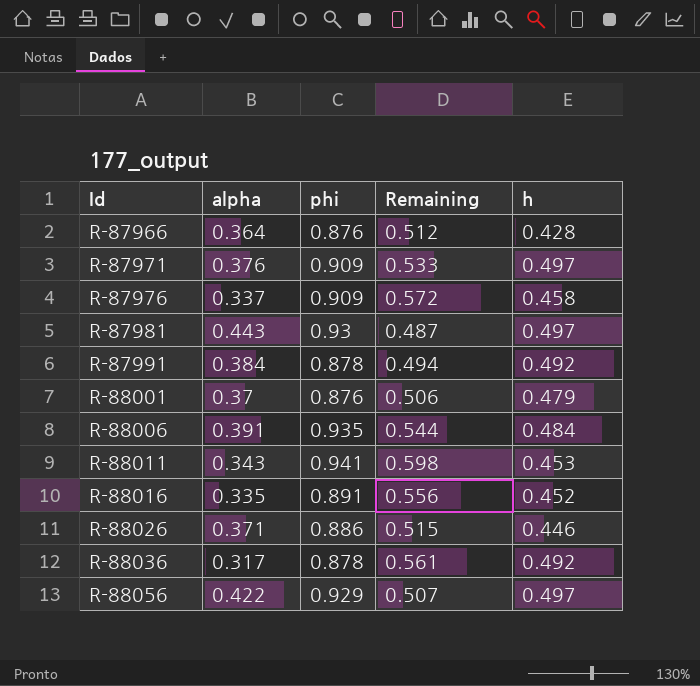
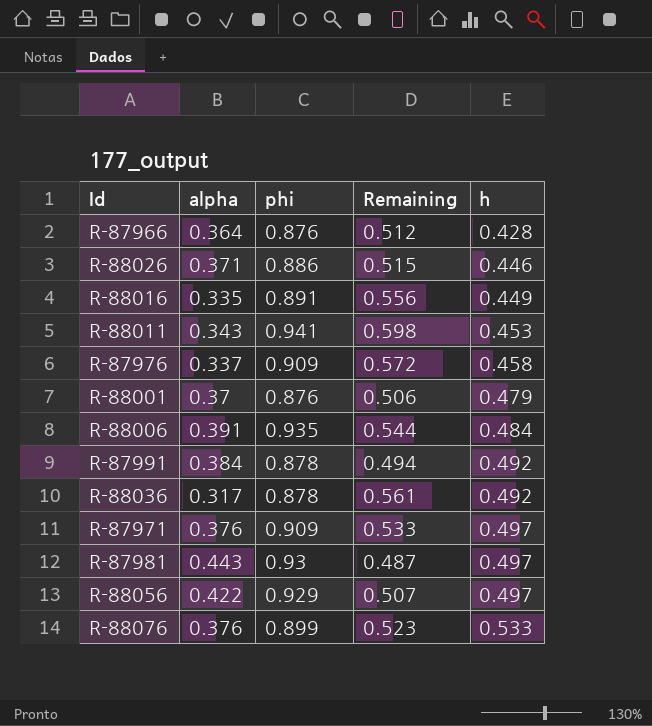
row order: Id ascending -> h ascending
R-88016 | h: 0.452 -> 0.449
row R-88076: none -> 0.376 | 0.899 | 0.523 | 0.533

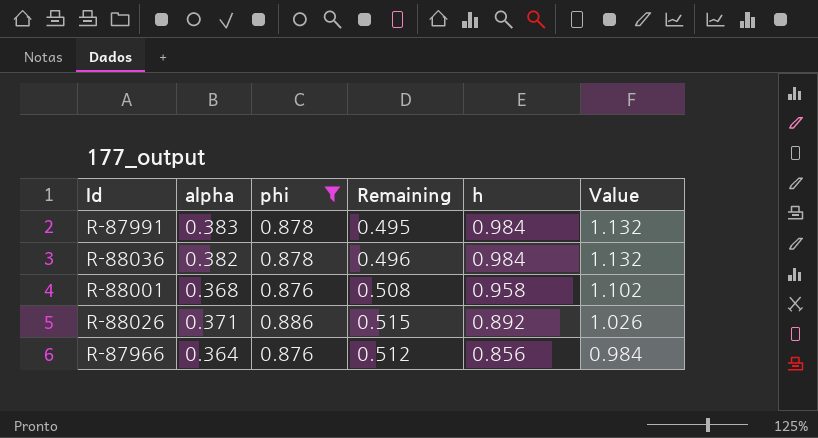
filter: none -> phi <= 0.886
row order: h ascending -> h descending
column Value | formula: none -> [h] * 1.15
R-87991 | alpha: 0.384 -> 0.383
R-87991 | Remaining: 0.494 -> 0.495
R-87991 | h: 0.492 -> 0.984
R-88036 | alpha: 0.317 -> 0.382
R-88036 | Remaining: 0.561 -> 0.496
R-88036 | h: 0.492 -> 0.984
R-88001 | alpha: 0.37 -> 0.368
R-88001 | Remaining: 0.506 -> 0.508
R-88001 | h: 0.479 -> 0.958
R-88026 | h: 0.446 -> 0.892
R-87966 | h: 0.428 -> 0.856

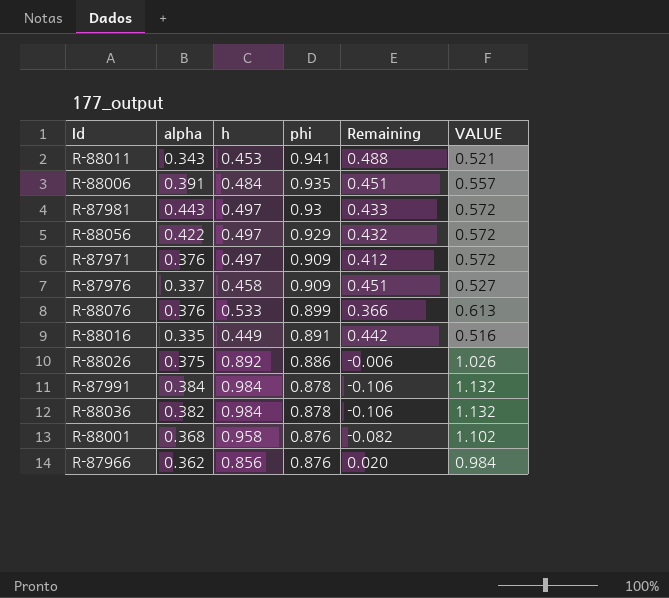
filter: phi <= 0.886 -> none
row order: h descending -> phi descending
column h | position: 5 -> 3
column Remaining | formula: [phi] - [alpha] -> [phi] - [h]
column name: Value -> VALUE
R-88026 | alpha: 0.371 -> 0.375
R-87991 | alpha: 0.383 -> 0.384
R-87966 | alpha: 0.364 -> 0.362

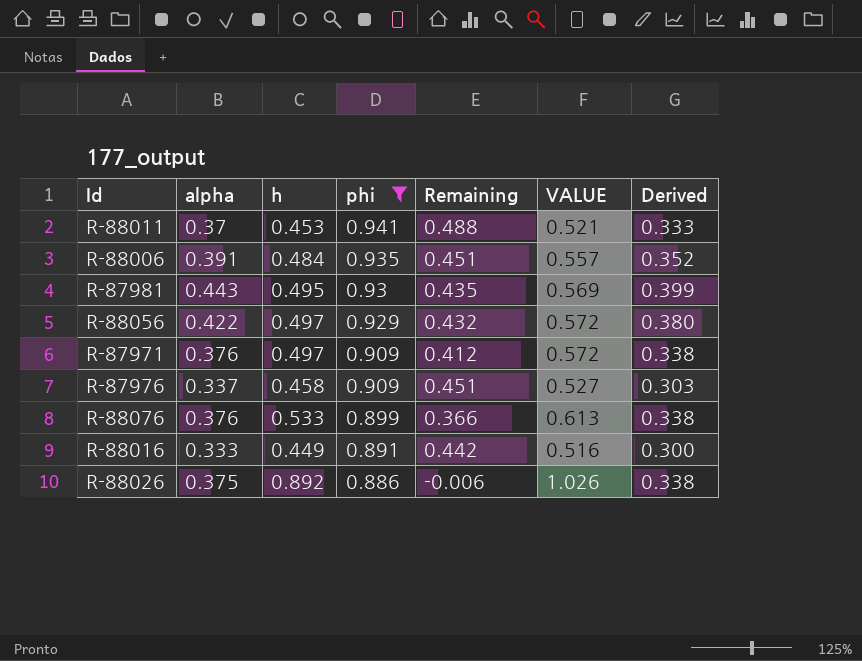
filter: none -> phi >= 0.886
column Derived | formula: none -> [alpha] * 0.9
R-88011 | alpha: 0.343 -> 0.37
R-87981 | h: 0.497 -> 0.495
R-87981 | Remaining: 0.433 -> 0.435
R-87981 | VALUE: 0.572 -> 0.569
R-88016 | alpha: 0.335 -> 0.333

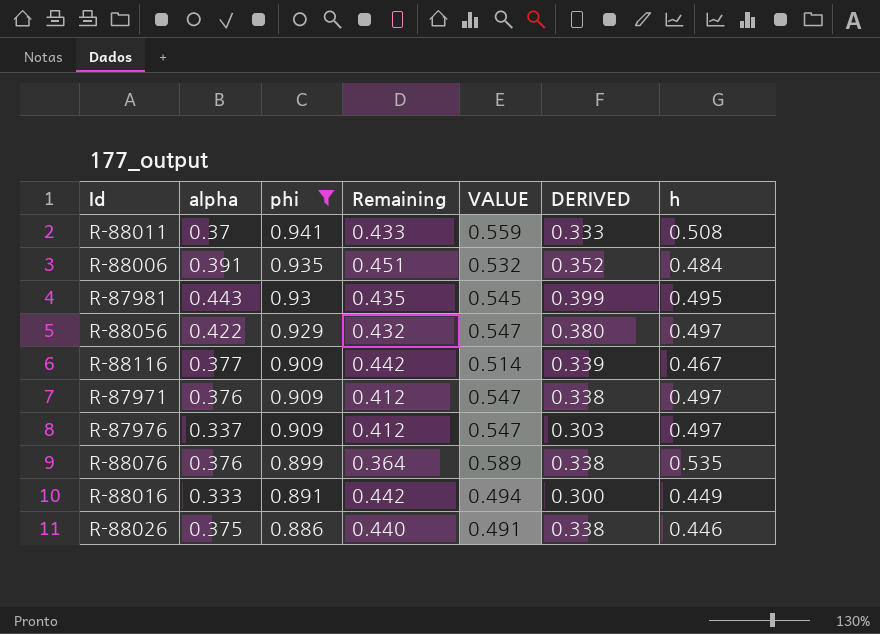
column VALUE | formula: [h] * 1.15 -> [h] * 1.1
column name: Derived -> DERIVED
column h | position: 3 -> 7
R-88011 | Remaining: 0.488 -> 0.433
R-88011 | h: 0.453 -> 0.508
row R-88116: none -> 0.377 | 0.909 | 0.442 | 0.514 | 0.339 | 0.467
R-87976 | Remaining: 0.451 -> 0.412
R-87976 | h: 0.458 -> 0.497
R-88076 | Remaining: 0.366 -> 0.364
R-88076 | h: 0.533 -> 0.535
R-88026 | Remaining: -0.006 -> 0.440
R-88026 | h: 0.892 -> 0.446

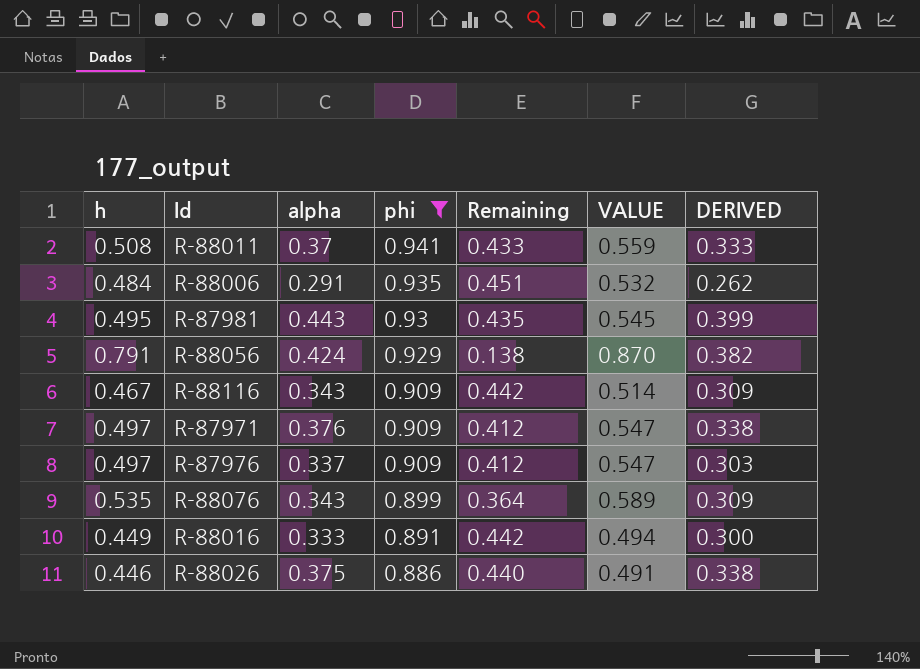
column h | position: 7 -> 1
R-88006 | alpha: 0.391 -> 0.291
R-88006 | DERIVED: 0.352 -> 0.262
R-88056 | h: 0.497 -> 0.791
R-88056 | alpha: 0.422 -> 0.424
R-88056 | Remaining: 0.432 -> 0.138
R-88056 | VALUE: 0.547 -> 0.870
R-88056 | DERIVED: 0.380 -> 0.382
R-88116 | alpha: 0.377 -> 0.343
R-88116 | DERIVED: 0.339 -> 0.309
R-88076 | alpha: 0.376 -> 0.343
R-88076 | DERIVED: 0.338 -> 0.309

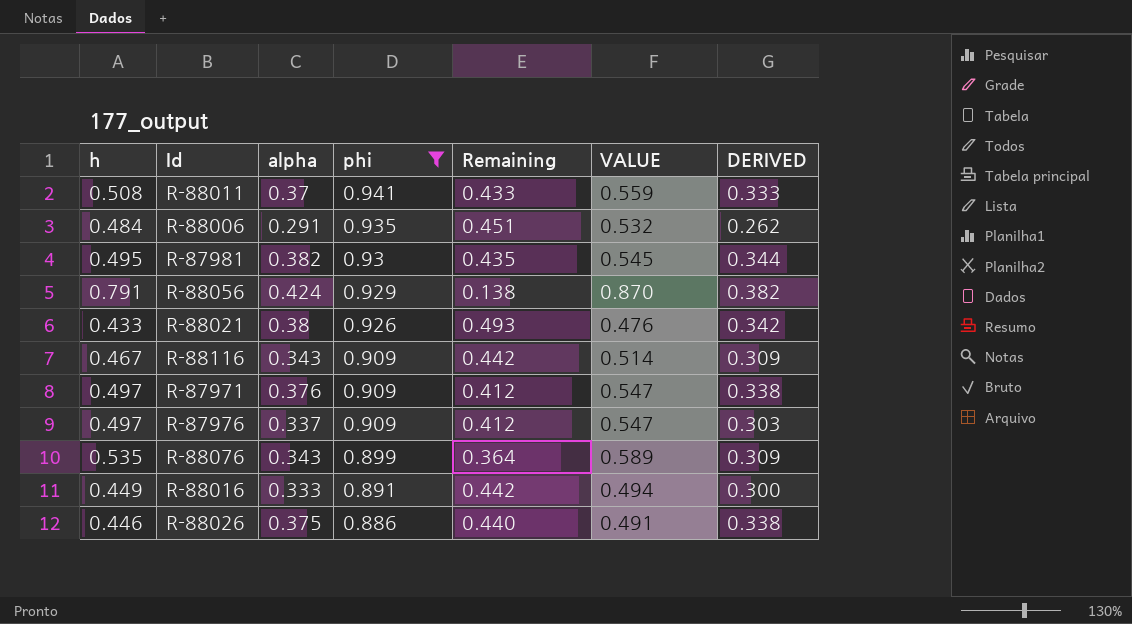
R-87981 | alpha: 0.443 -> 0.382
R-87981 | DERIVED: 0.399 -> 0.344
row R-88021: none -> 0.433 | 0.38 | 0.926 | 0.493 | 0.476 | 0.342

